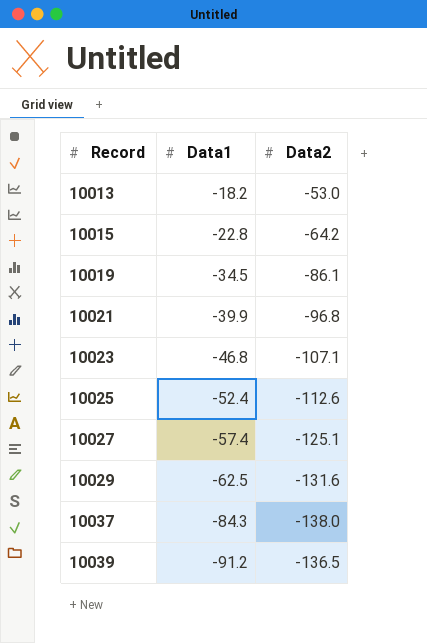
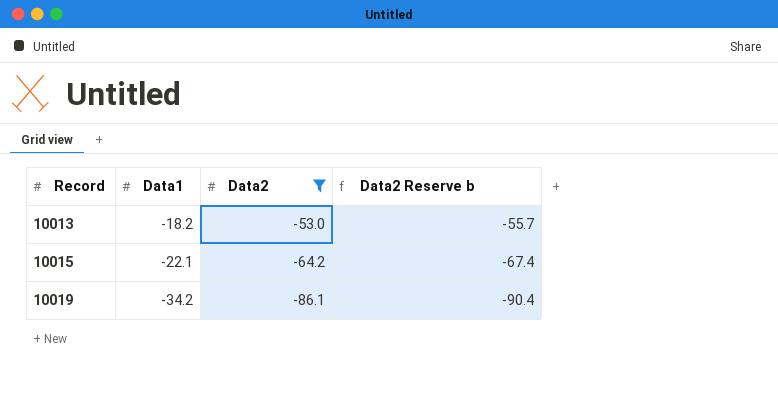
filter: none -> Data2 >= -86.1
column Data2 Reserve b | formula: none -> [Data2] * 1.05
10015 | Data1: -22.8 -> -22.1
10019 | Data1: -34.5 -> -34.2

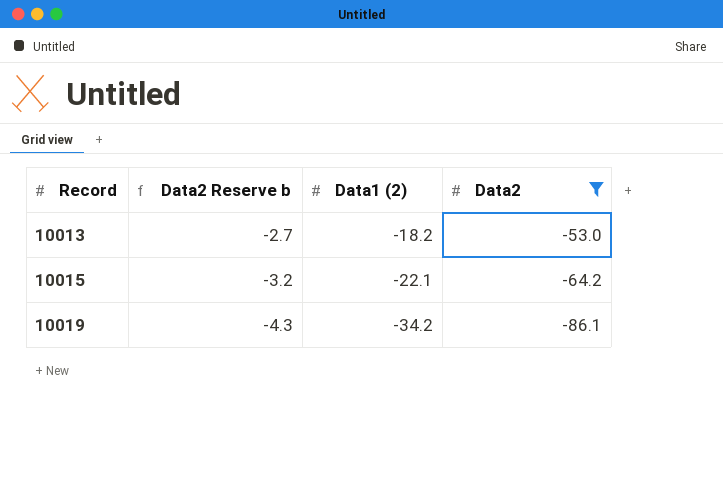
column Data2 Reserve b | formula: [Data2] * 1.05 -> [Data2] * 0.05
column Data2 Reserve b | position: 4 -> 2
column name: Data1 -> Data1 (2)

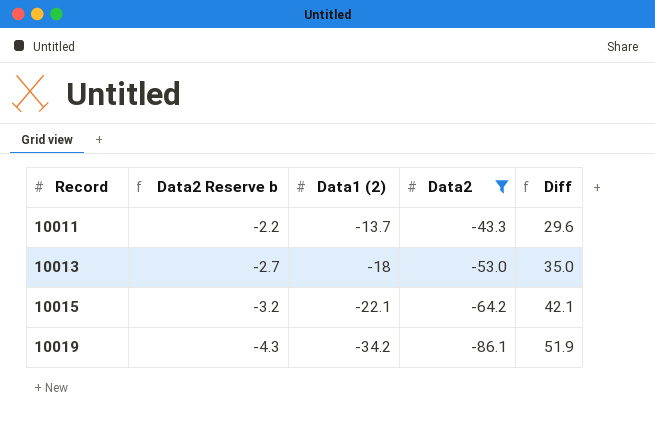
column Diff | formula: none -> [Data1 (2)] - [Data2]
row 10011: none -> -2.2 | -13.7 | -43.3 | 29.6
10013 | Data1 (2): -18.2 -> -18

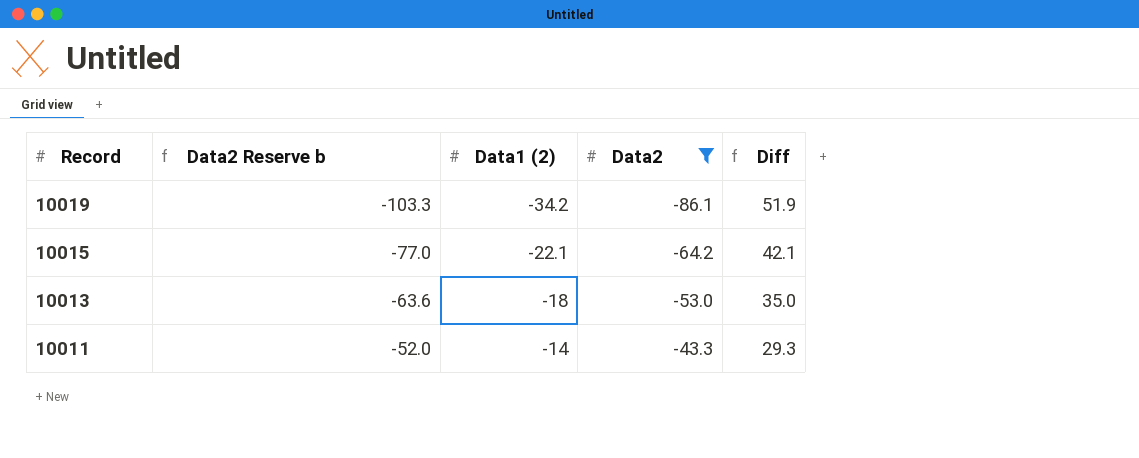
row order: Record ascending -> Record descending
column Data2 Reserve b | formula: [Data2] * 0.05 -> [Data2] * 1.2
10011 | Data1 (2): -13.7 -> -14
10011 | Diff: 29.6 -> 29.3

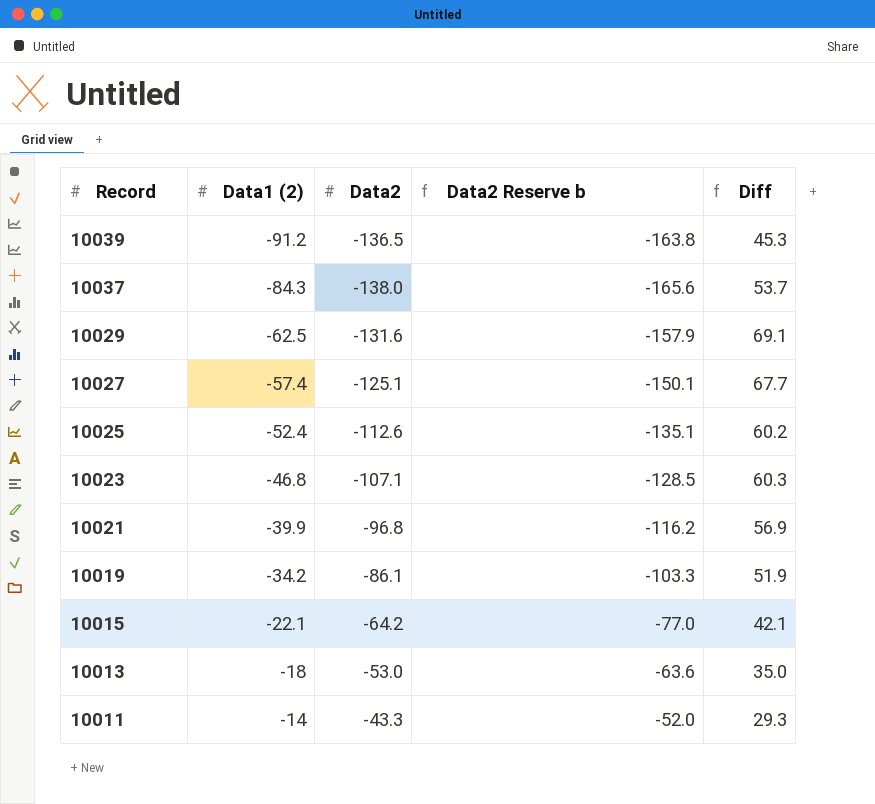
filter: Data2 >= -86.1 -> none
column Data2 Reserve b | position: 2 -> 4

